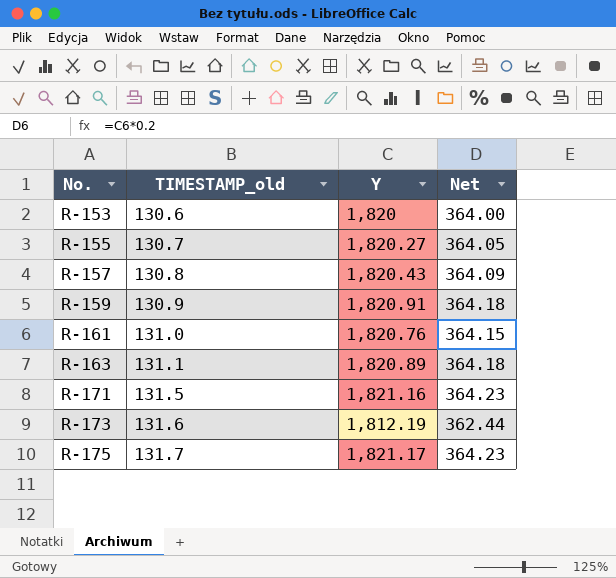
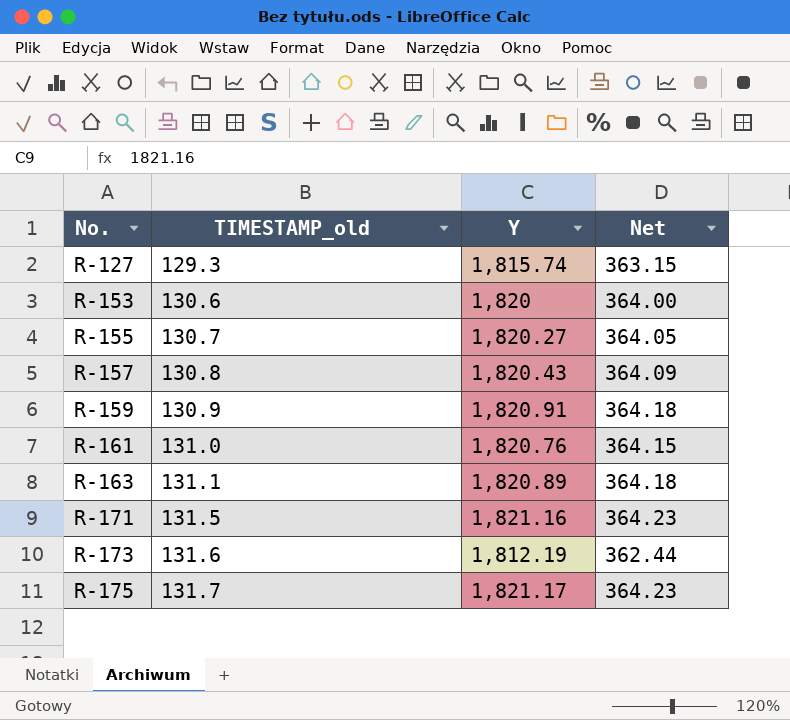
row R-127: none -> 129.3 | 1,815.74 | 363.15

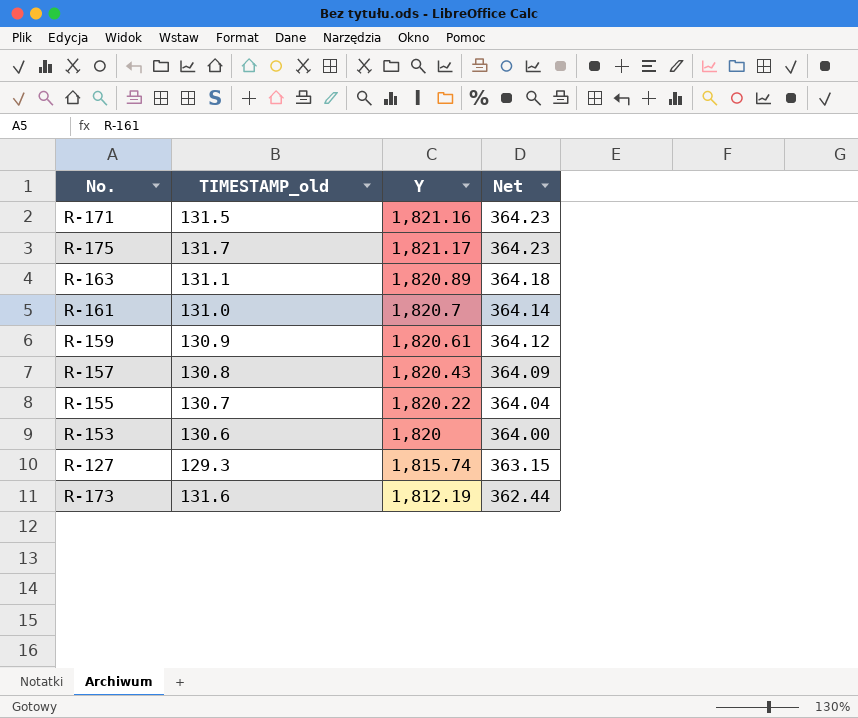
row order: No. ascending -> Net descending
R-161 | Y: 1,820.76 -> 1,820.7
R-161 | Net: 364.15 -> 364.14
R-159 | Y: 1,820.91 -> 1,820.61
R-159 | Net: 364.18 -> 364.12
R-155 | Y: 1,820.27 -> 1,820.22
R-155 | Net: 364.05 -> 364.04

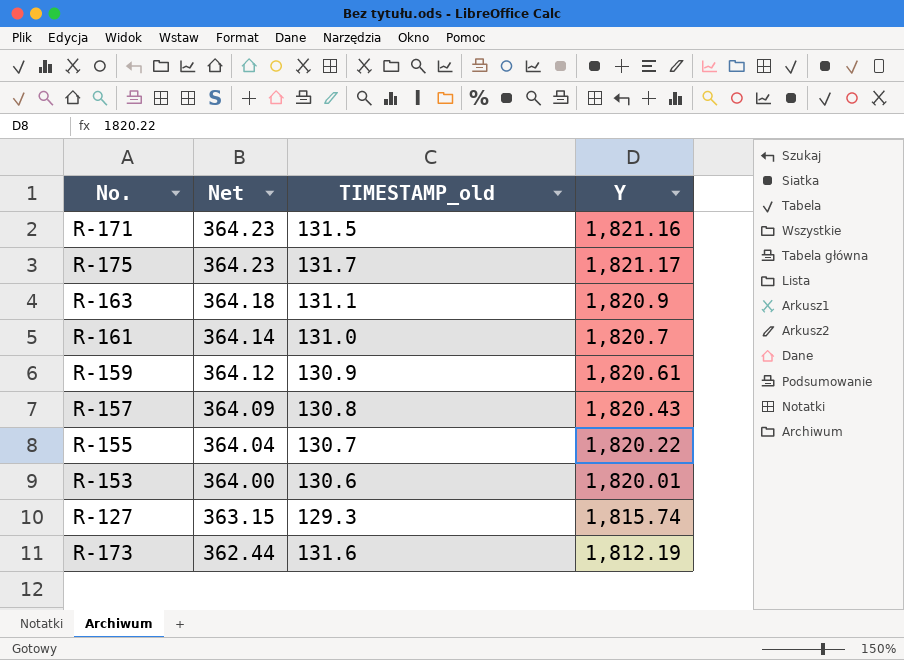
column Net | position: 4 -> 2
R-163 | Y: 1,820.89 -> 1,820.9
R-153 | Y: 1,820 -> 1,820.01

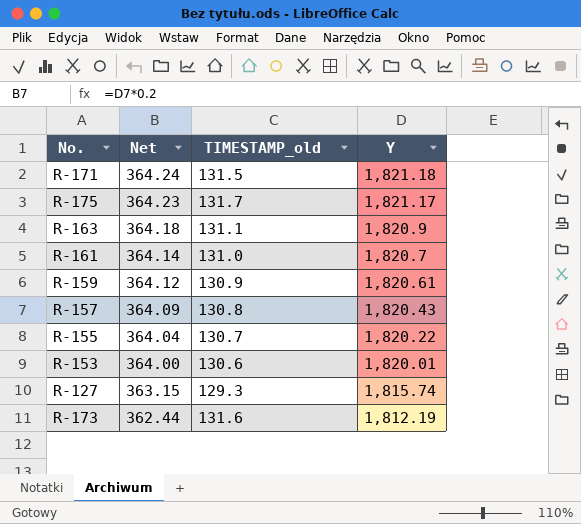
R-171 | Net: 364.23 -> 364.24
R-171 | Y: 1,821.16 -> 1,821.18

